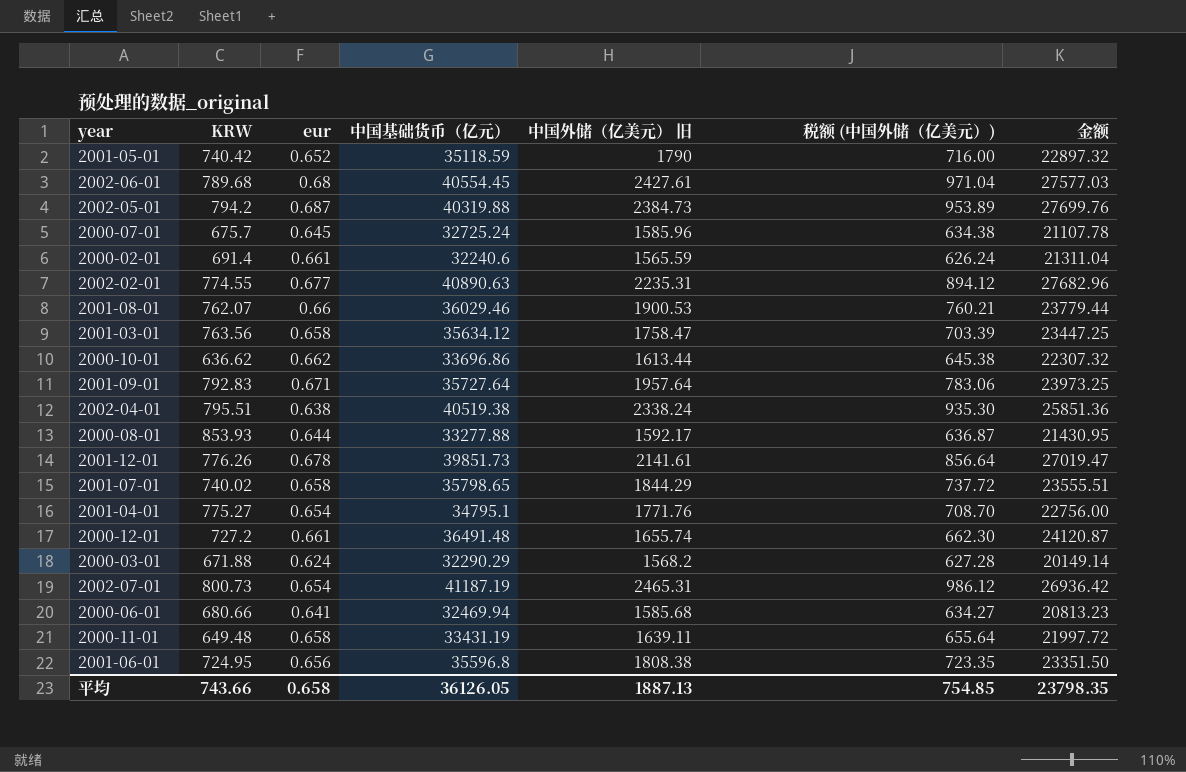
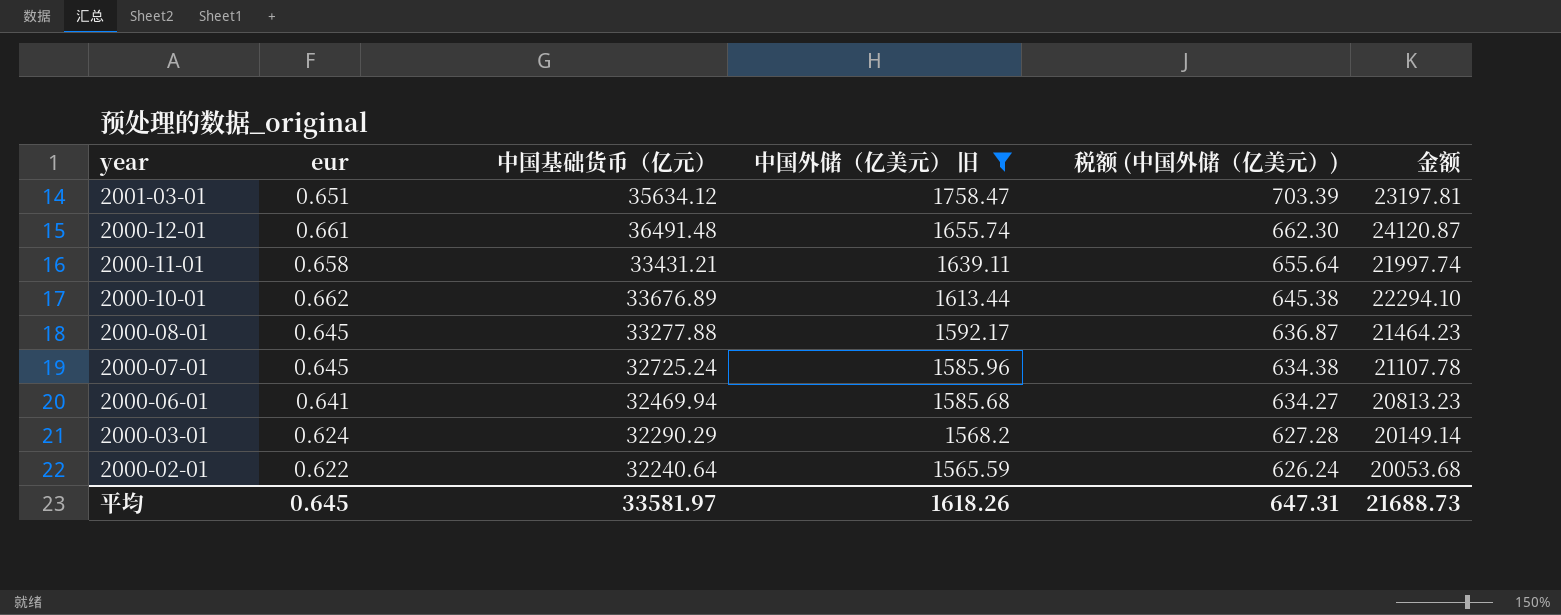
filter: none -> 中国外储（亿美元） 旧 <= 1758.47
row order: none -> year descending
column KRW | position: 2 -> none
2001-03-01 | eur: 0.658 -> 0.651
2001-03-01 | 金额: 23447.25 -> 23197.81
2000-11-01 | 中国基础货币（亿元）: 33431.19 -> 33431.21
2000-11-01 | 金额: 21997.72 -> 21997.74
2000-10-01 | 中国基础货币（亿元）: 33696.86 -> 33676.89
2000-10-01 | 金额: 22307.32 -> 22294.10
2000-08-01 | eur: 0.644 -> 0.645
2000-08-01 | 金额: 21430.95 -> 21464.23
2000-02-01 | eur: 0.661 -> 0.622
2000-02-01 | 中国基础货币（亿元）: 32240.6 -> 32240.64
2000-02-01 | 金额: 21311.04 -> 20053.68
平均 | eur: 0.658 -> 0.645
平均 | 中国基础货币（亿元）: 36126.05 -> 33581.97
平均 | 中国外储（亿美元） 旧: 1887.13 -> 1618.26
平均 | 税额 (中国外储（亿美元）): 754.85 -> 647.31
平均 | 金额: 23798.35 -> 21688.73

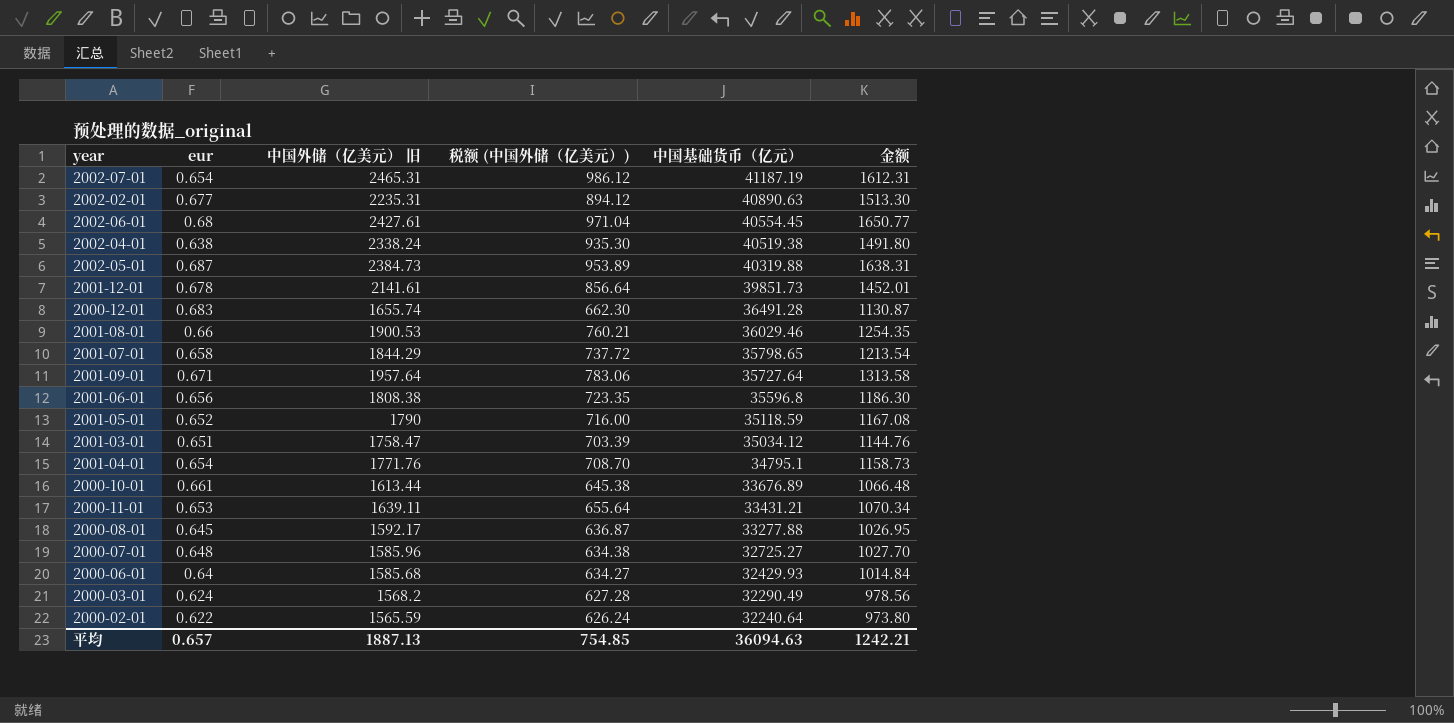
filter: 中国外储（亿美元） 旧 <= 1758.47 -> none
row order: year descending -> 中国基础货币（亿元） descending
column 中国基础货币（亿元） | position: 3 -> 5
column 金额 | formula: [eur] * [中国基础货币（亿元）] -> [eur] * [中国外储（亿美元） 旧]
2000-12-01 | eur: 0.661 -> 0.683
2000-12-01 | 中国基础货币（亿元）: 36491.48 -> 36491.28
2001-03-01 | 中国基础货币（亿元）: 35634.12 -> 35034.12
2000-10-01 | eur: 0.662 -> 0.661
2000-11-01 | eur: 0.658 -> 0.653
2000-07-01 | eur: 0.645 -> 0.648
2000-07-01 | 中国基础货币（亿元）: 32725.24 -> 32725.27
2000-06-01 | eur: 0.641 -> 0.64
2000-06-01 | 中国基础货币（亿元）: 32469.94 -> 32429.93
2000-03-01 | 中国基础货币（亿元）: 32290.29 -> 32290.49
平均 | eur: 0.645 -> 0.657
平均 | 中国外储（亿美元） 旧: 1618.26 -> 1887.13
平均 | 税额 (中国外储（亿美元）): 647.31 -> 754.85
平均 | 中国基础货币（亿元）: 33581.97 -> 36094.63
平均 | 金额: 21688.73 -> 1242.21

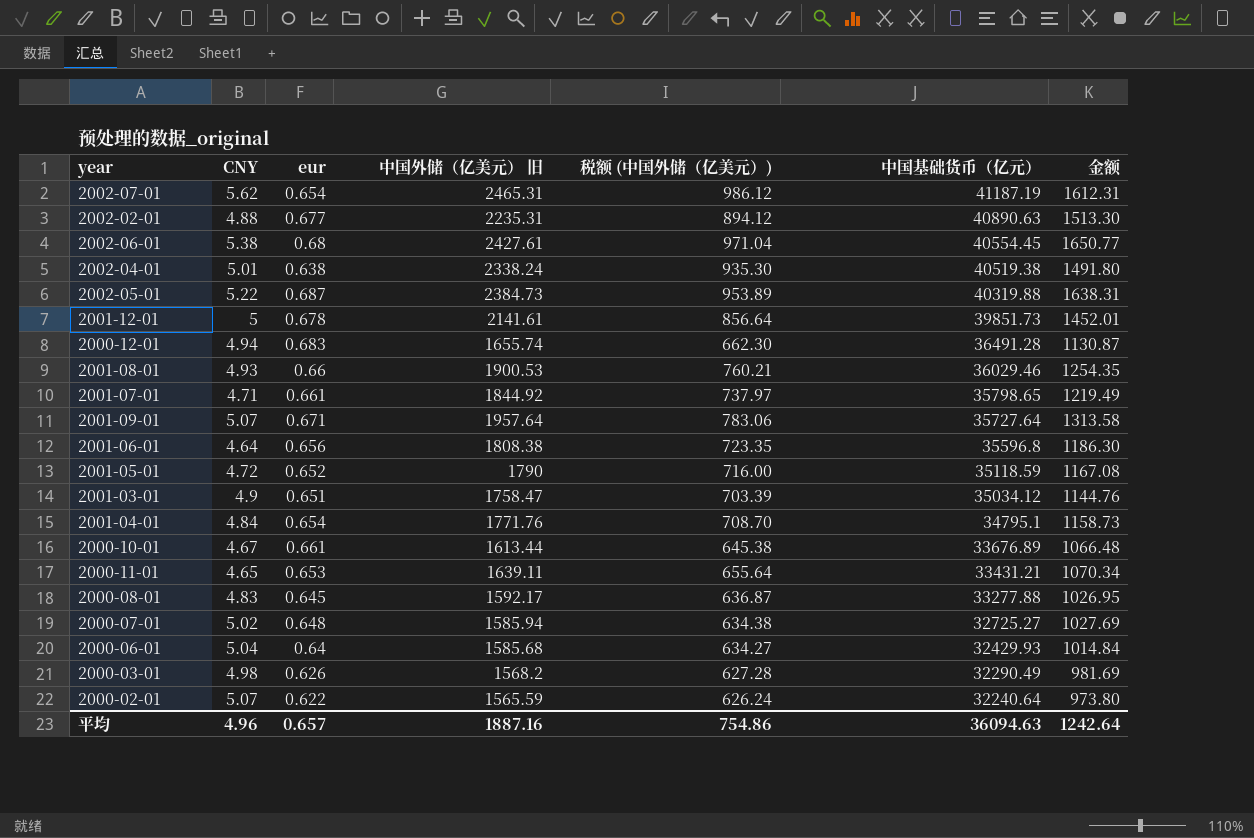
column CNY | position: none -> 2
2001-07-01 | eur: 0.658 -> 0.661
2001-07-01 | 中国外储（亿美元） 旧: 1844.29 -> 1844.92
2001-07-01 | 税额 (中国外储（亿美元）): 737.72 -> 737.97
2001-07-01 | 金额: 1213.54 -> 1219.49
2000-07-01 | 中国外储（亿美元） 旧: 1585.96 -> 1585.94
2000-07-01 | 金额: 1027.70 -> 1027.69
2000-03-01 | eur: 0.624 -> 0.626
2000-03-01 | 金额: 978.56 -> 981.69
平均 | 中国外储（亿美元） 旧: 1887.13 -> 1887.16
平均 | 税额 (中国外储（亿美元）): 754.85 -> 754.86
平均 | 金额: 1242.21 -> 1242.64

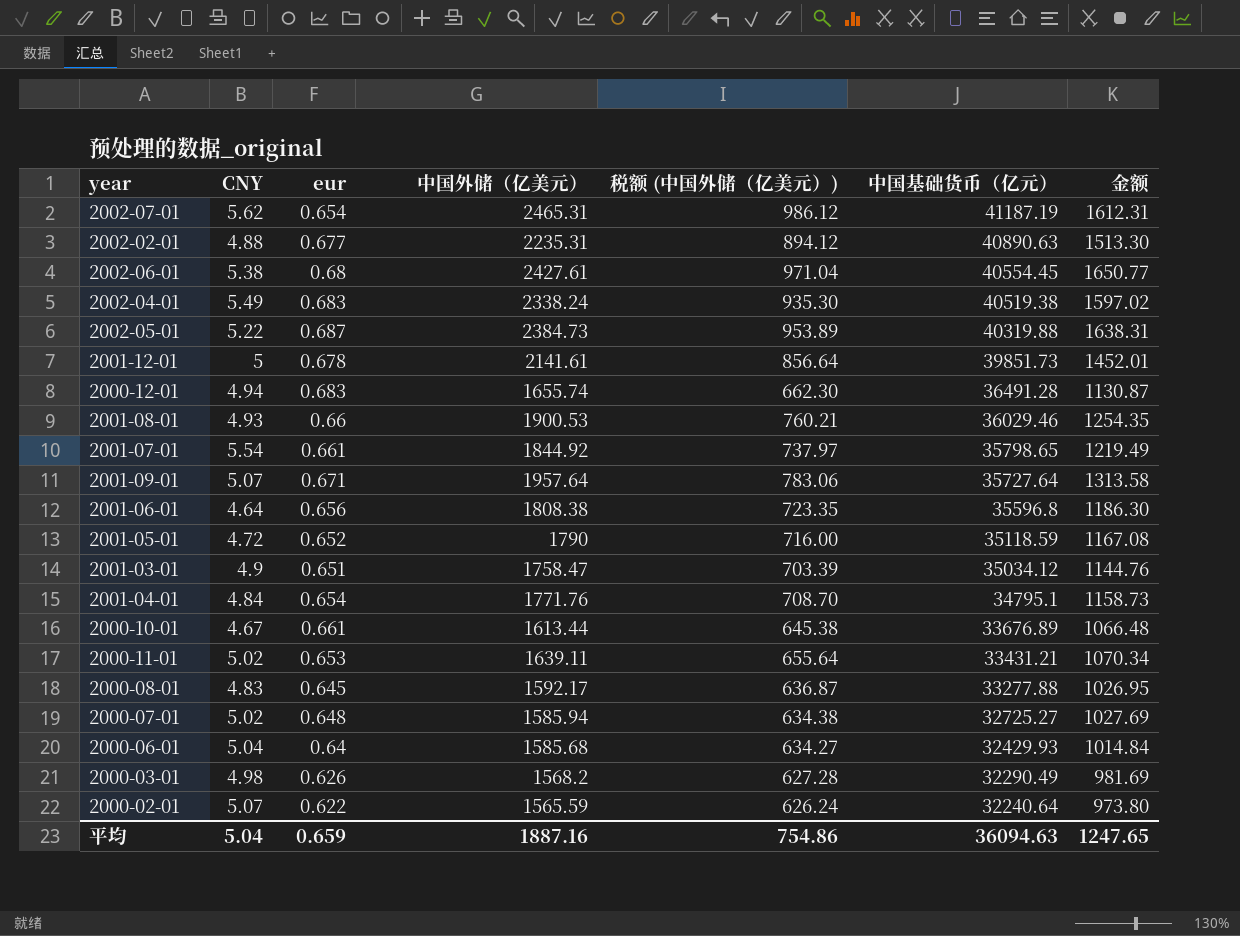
column name: 中国外储（亿美元） 旧 -> 中国外储（亿美元）
2002-04-01 | CNY: 5.01 -> 5.49
2002-04-01 | eur: 0.638 -> 0.683
2002-04-01 | 金额: 1491.80 -> 1597.02
2001-07-01 | CNY: 4.71 -> 5.54
2000-11-01 | CNY: 4.65 -> 5.02
平均 | CNY: 4.96 -> 5.04
平均 | eur: 0.657 -> 0.659
平均 | 金额: 1242.64 -> 1247.65

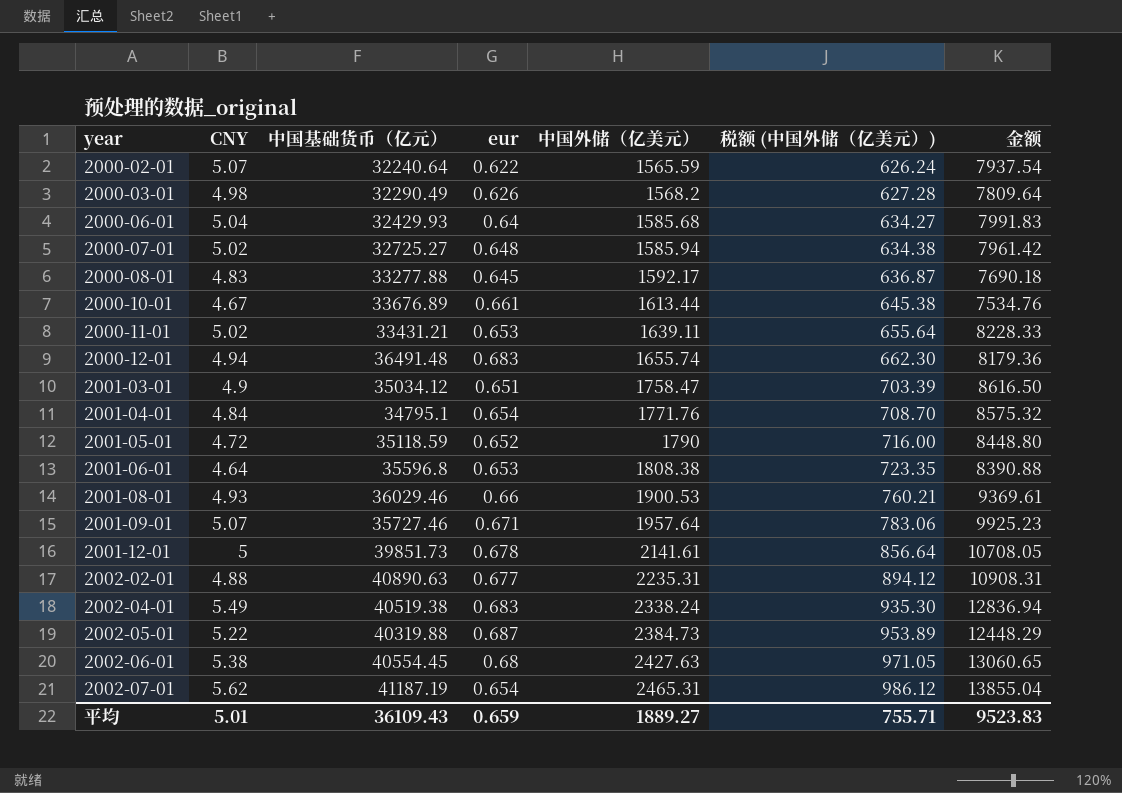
row order: 中国基础货币（亿元） descending -> year ascending
column 中国基础货币（亿元） | position: 6 -> 3
column 金额 | formula: [eur] * [中国外储（亿美元）] -> [CNY] * [中国外储（亿美元）]
row 2001-07-01: 5.54 | 0.661 | 1844.92 | 737.97 | 35798.65 | 1219.49 -> none
2000-12-01 | 中国基础货币（亿元）: 36491.28 -> 36491.48
2001-06-01 | eur: 0.656 -> 0.653
2001-09-01 | 中国基础货币（亿元）: 35727.64 -> 35727.46
2002-06-01 | 中国外储（亿美元）: 2427.61 -> 2427.63
2002-06-01 | 税额 (中国外储（亿美元）): 971.04 -> 971.05
平均 | CNY: 5.04 -> 5.01
平均 | 中国基础货币（亿元）: 36094.63 -> 36109.43
平均 | 中国外储（亿美元）: 1887.16 -> 1889.27
平均 | 税额 (中国外储（亿美元）): 754.86 -> 755.71
平均 | 金额: 1247.65 -> 9523.83

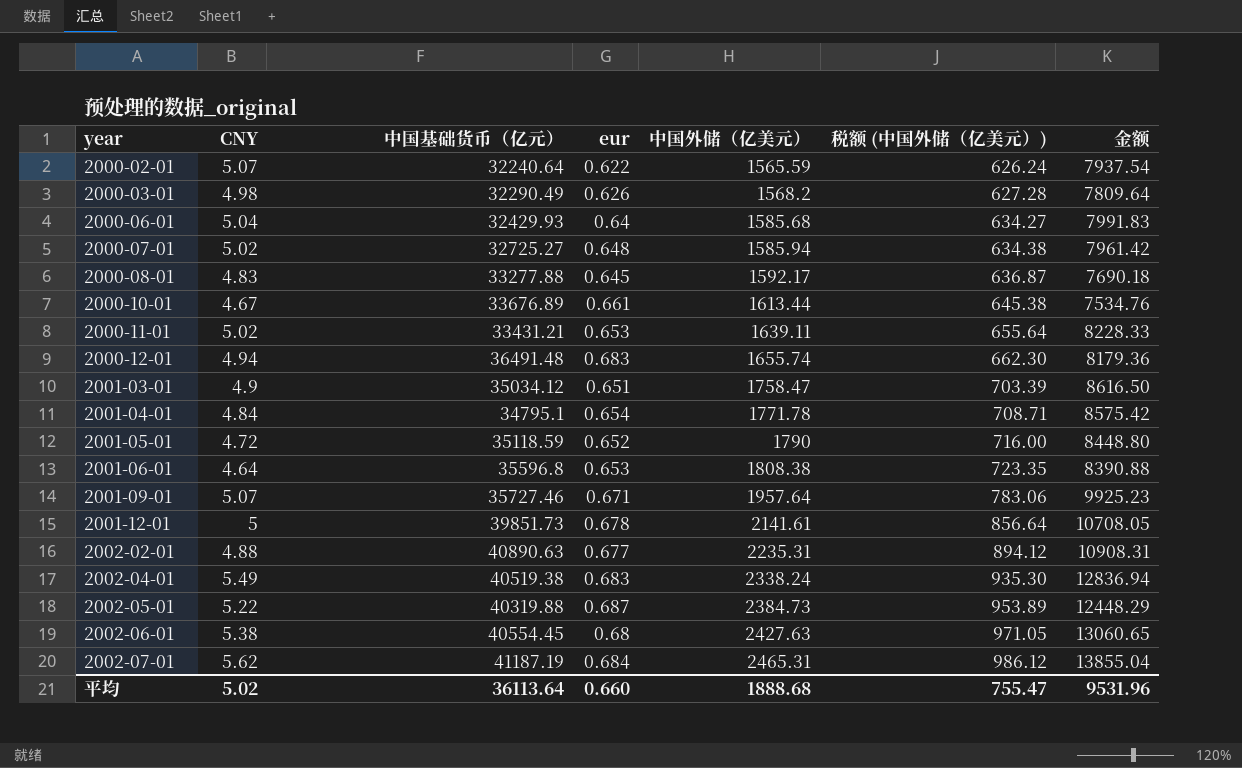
row 2001-08-01: 4.93 | 36029.46 | 0.66 | 1900.53 | 760.21 | 9369.61 -> none
2001-04-01 | 中国外储（亿美元）: 1771.76 -> 1771.78
2001-04-01 | 税额 (中国外储（亿美元）): 708.70 -> 708.71
2001-04-01 | 金额: 8575.32 -> 8575.42
2002-07-01 | eur: 0.654 -> 0.684
平均 | CNY: 5.01 -> 5.02
平均 | 中国基础货币（亿元）: 36109.43 -> 36113.64
平均 | eur: 0.659 -> 0.660
平均 | 中国外储（亿美元）: 1889.27 -> 1888.68
平均 | 税额 (中国外储（亿美元）): 755.71 -> 755.47
平均 | 金额: 9523.83 -> 9531.96

